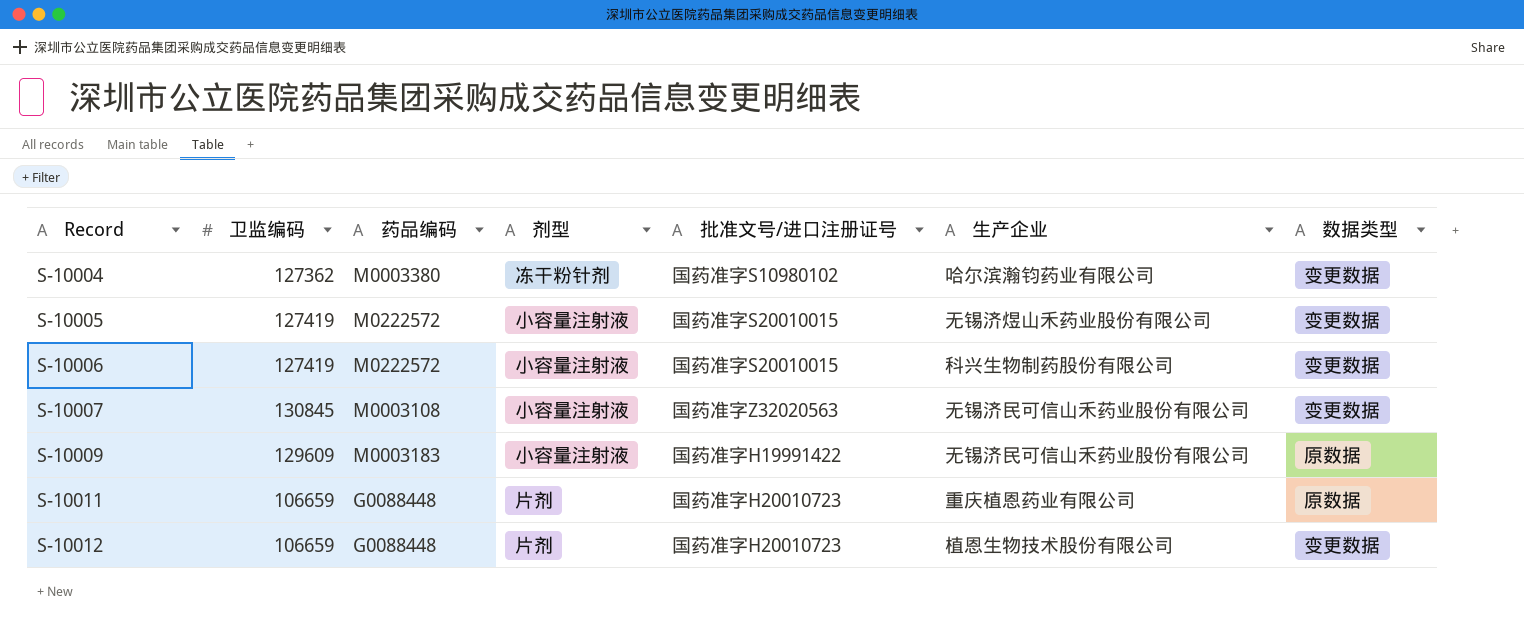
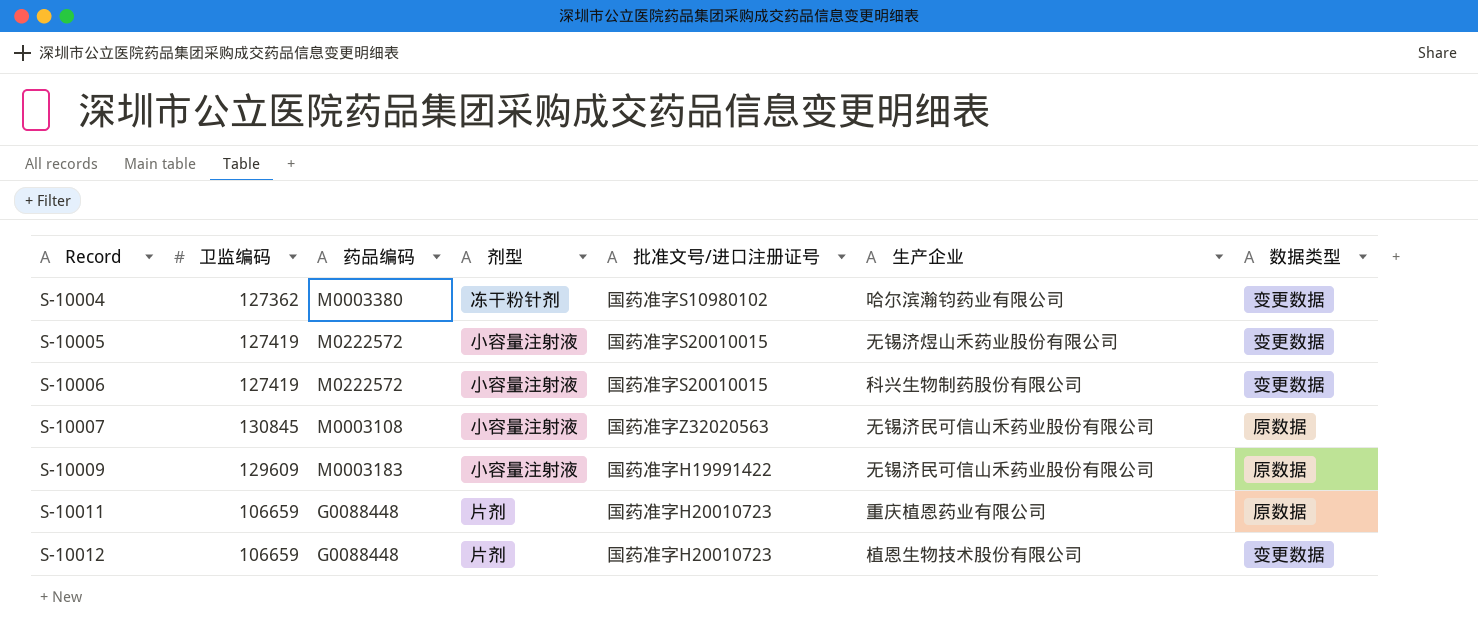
S-10007 | 数据类型: 变更数据 -> 原数据

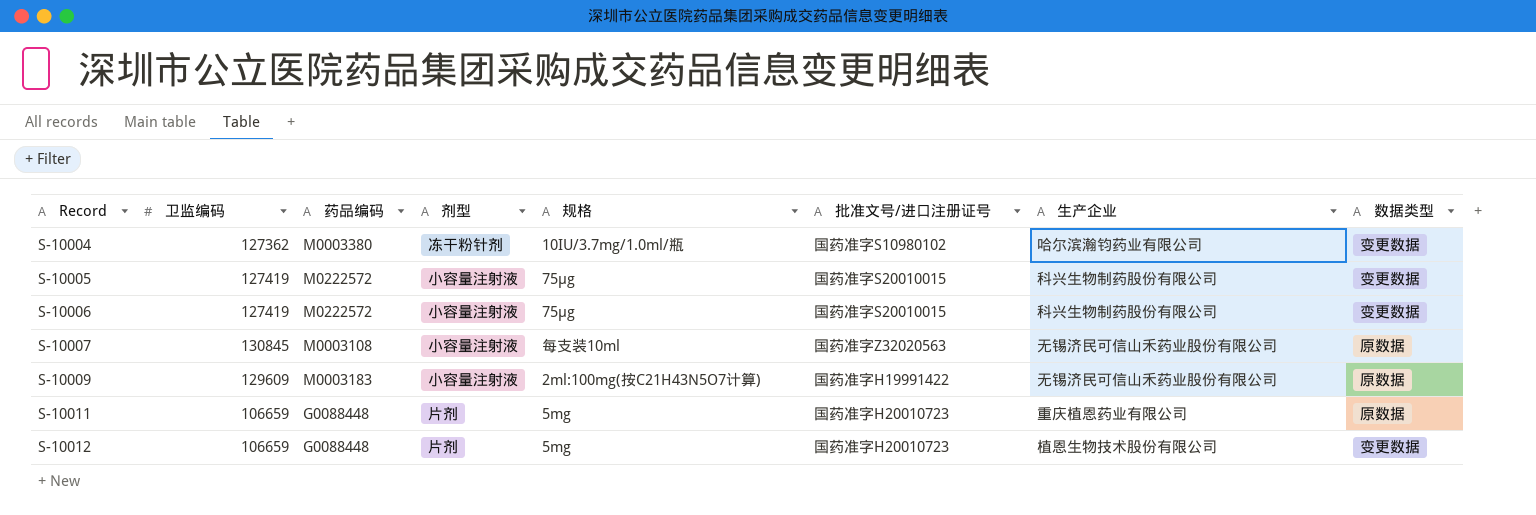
column 规格 | position: none -> 5
S-10005 | 生产企业: 无锡济煜山禾药业股份有限公司 -> 科兴生物制药股份有限公司

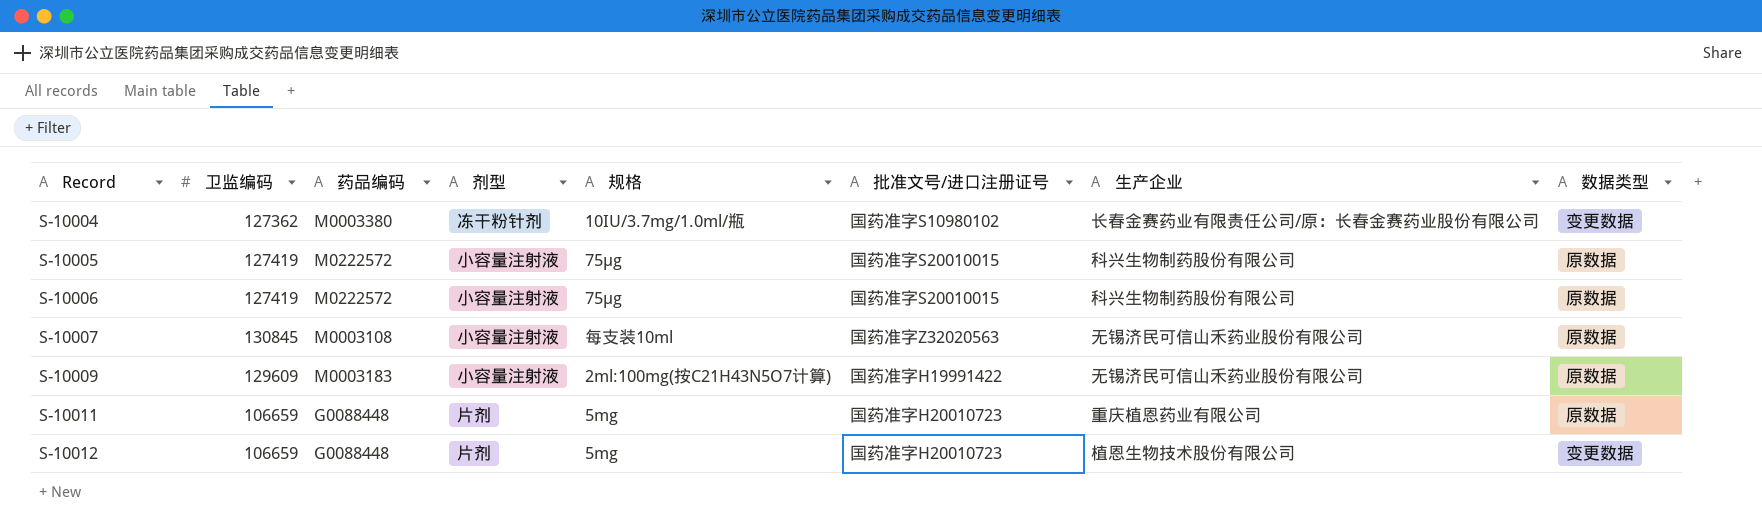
S-10004 | 生产企业: 哈尔滨瀚钧药业有限公司 -> 长春金赛药业有限责任公司/原：长春金赛药业股份有限公司
S-10005 | 数据类型: 变更数据 -> 原数据
S-10006 | 数据类型: 变更数据 -> 原数据

